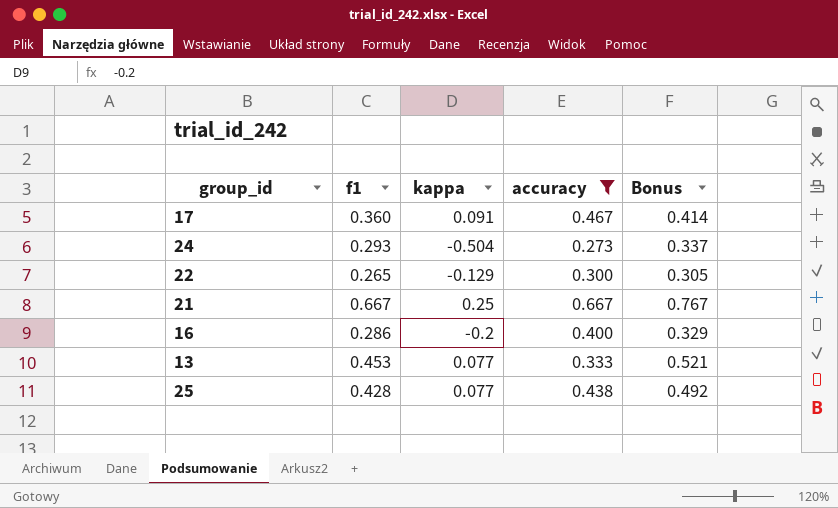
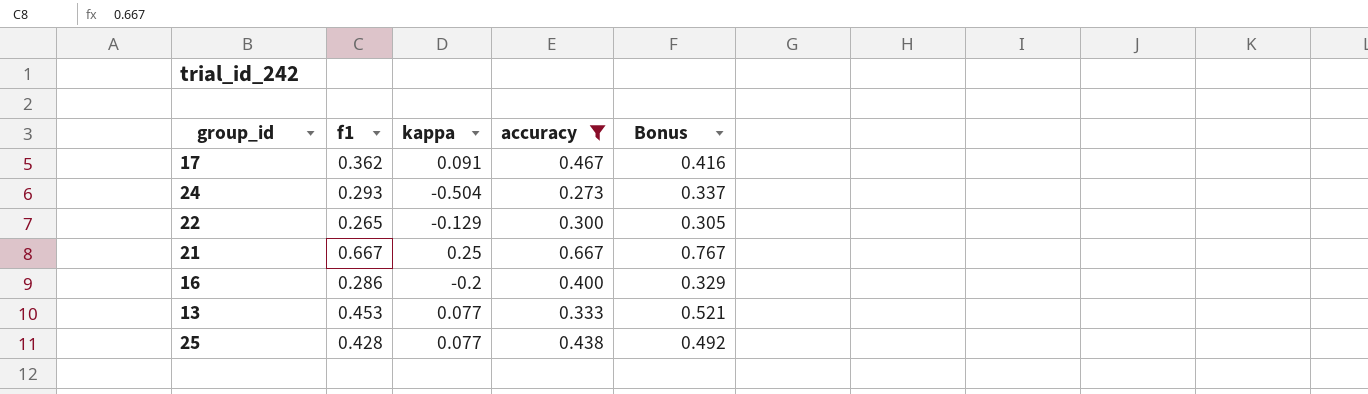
17 | f1: 0.360 -> 0.362
17 | Bonus: 0.414 -> 0.416

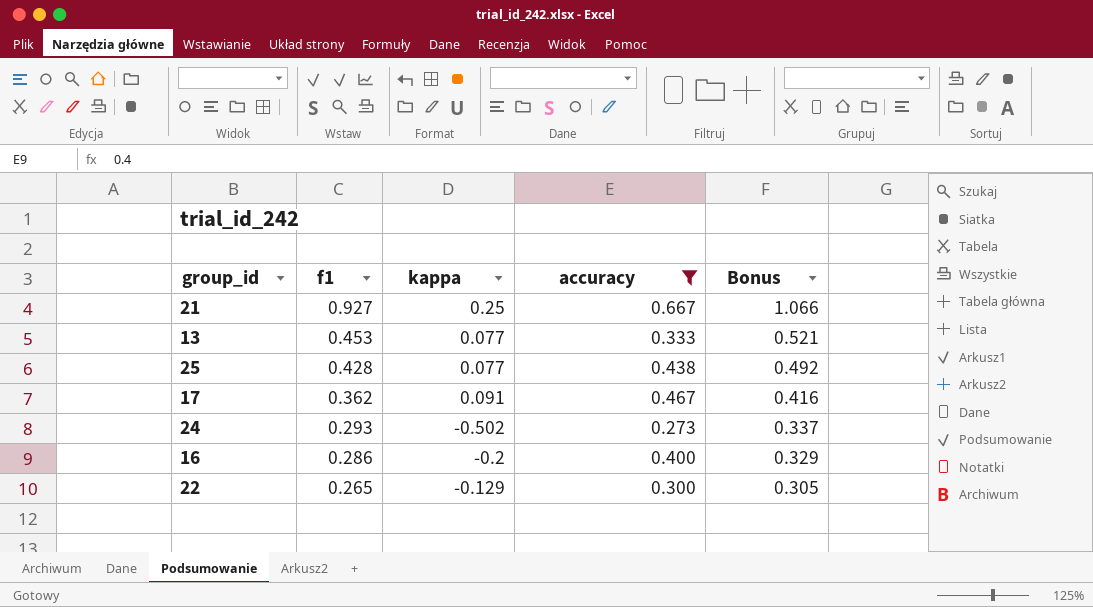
row order: none -> f1 descending
21 | f1: 0.667 -> 0.927
21 | Bonus: 0.767 -> 1.066
24 | kappa: -0.504 -> -0.502

